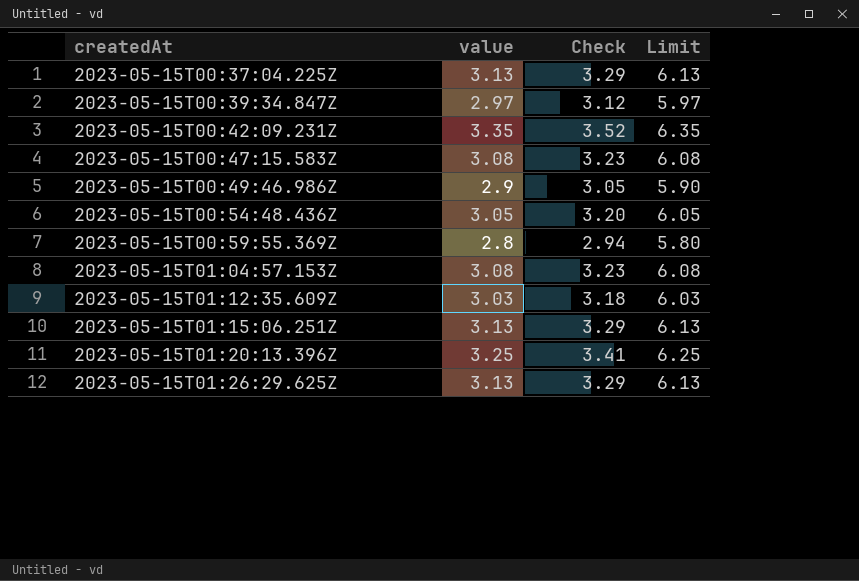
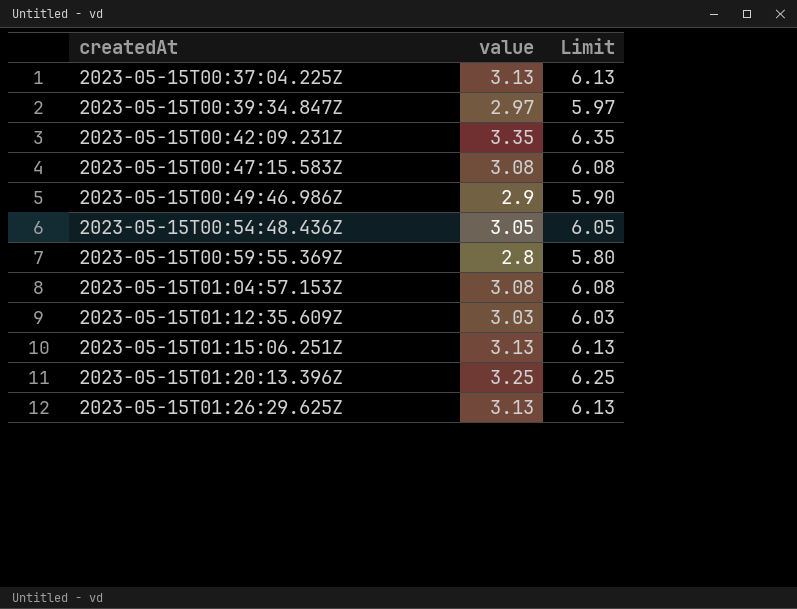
column Check | formula: [value] * 1.05 -> none

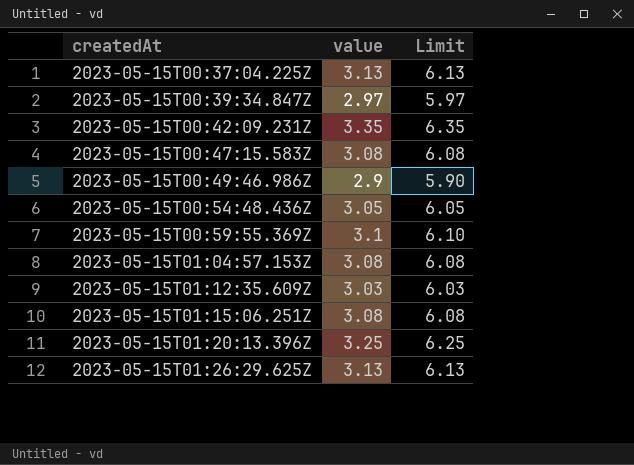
2023-05-15T00:59:55.369Z | value: 2.8 -> 3.1
2023-05-15T00:59:55.369Z | Limit: 5.80 -> 6.10
2023-05-15T01:15:06.251Z | value: 3.13 -> 3.08
2023-05-15T01:15:06.251Z | Limit: 6.13 -> 6.08

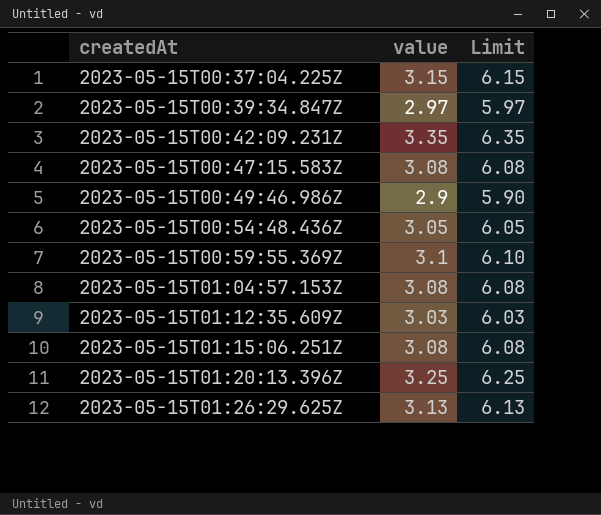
2023-05-15T00:37:04.225Z | value: 3.13 -> 3.15
2023-05-15T00:37:04.225Z | Limit: 6.13 -> 6.15

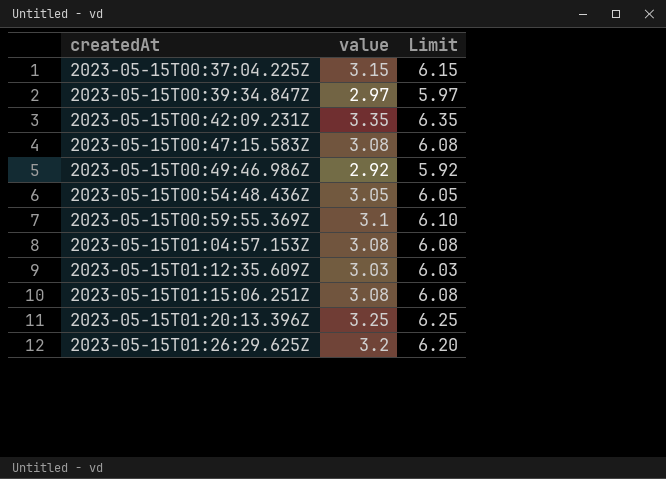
2023-05-15T00:49:46.986Z | value: 2.9 -> 2.92
2023-05-15T00:49:46.986Z | Limit: 5.90 -> 5.92
2023-05-15T01:26:29.625Z | value: 3.13 -> 3.2
2023-05-15T01:26:29.625Z | Limit: 6.13 -> 6.20

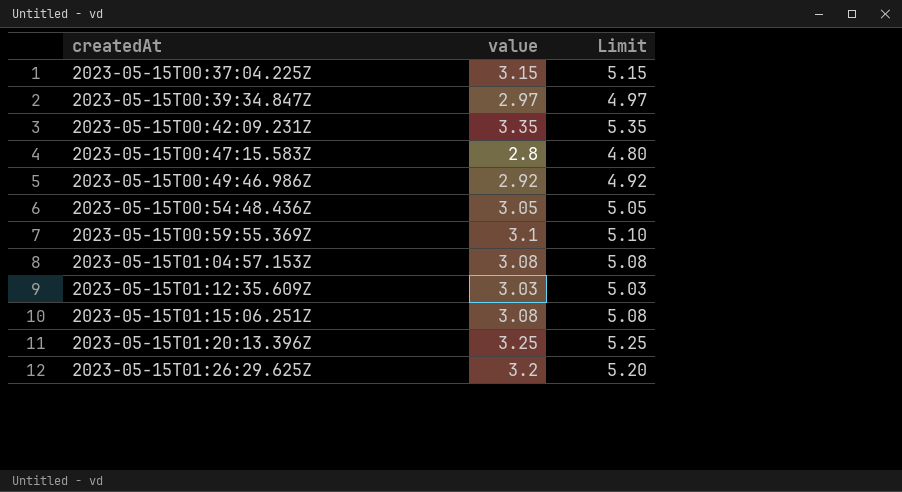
column Limit | formula: [value] + 3 -> [value] + 2
2023-05-15T00:47:15.583Z | value: 3.08 -> 2.8

